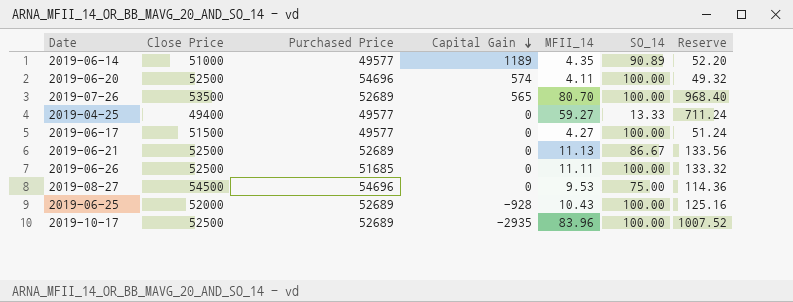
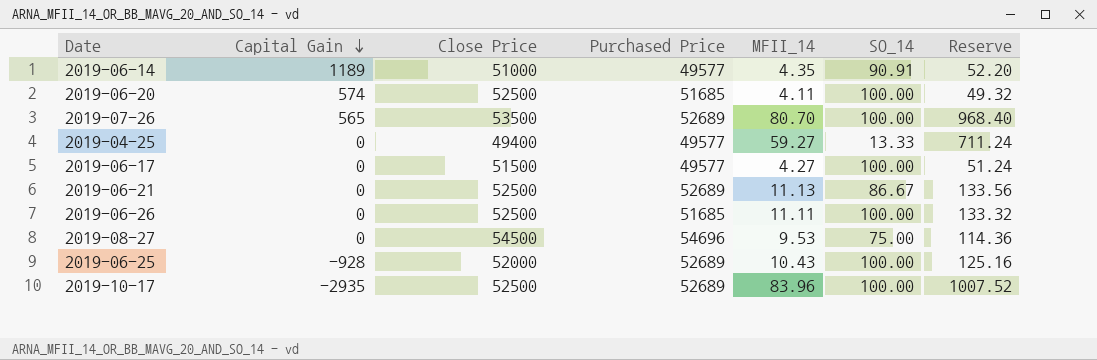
column Capital Gain | position: 4 -> 2
2019-06-14 | SO_14: 90.89 -> 90.91
2019-06-20 | Purchased Price: 54696 -> 51685

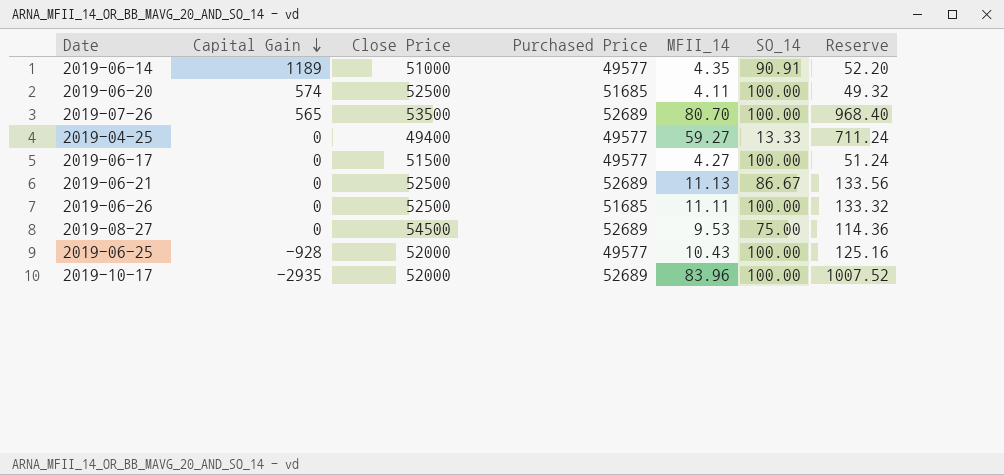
2019-08-27 | Purchased Price: 54696 -> 52689
2019-06-25 | Purchased Price: 52689 -> 49577
2019-10-17 | Close Price: 52500 -> 52000

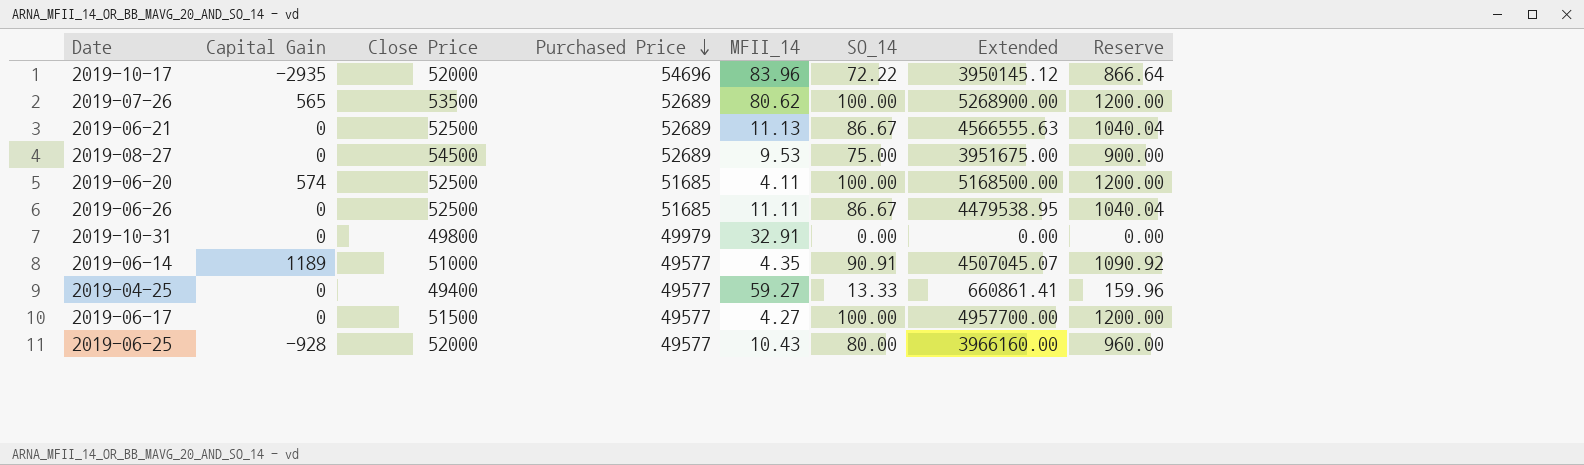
row order: Capital Gain descending -> Purchased Price descending
column Extended | formula: none -> [Purchased Price] * [SO_14]
column Reserve | formula: [MFII_14] * 12 -> [SO_14] * 12
2019-10-17 | Purchased Price: 52689 -> 54696
2019-10-17 | SO_14: 100.00 -> 72.22
2019-07-26 | MFII_14: 80.70 -> 80.62
2019-06-26 | SO_14: 100.00 -> 86.67
row 2019-10-31: none -> 0 | 49800 | 49979 | 32.91 | 0.00 | 0.00 | 0.00
2019-06-25 | SO_14: 100.00 -> 80.00

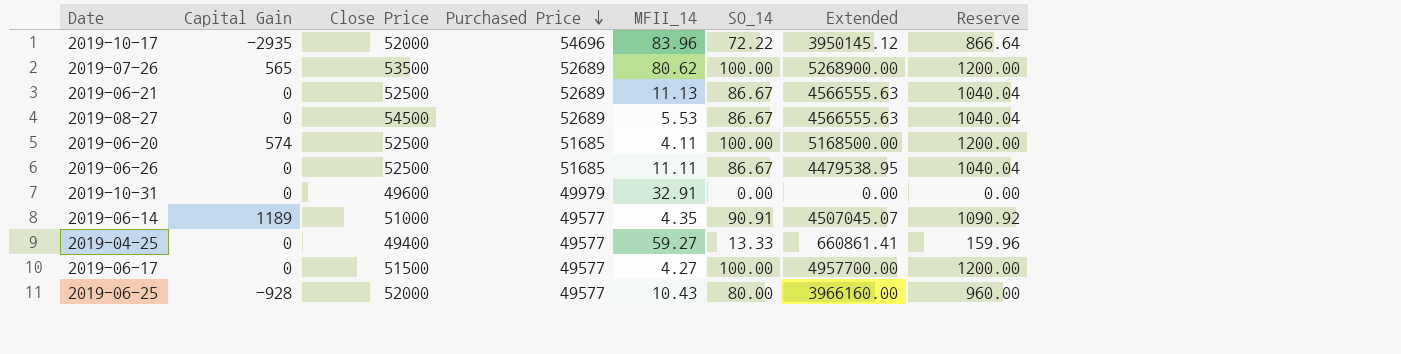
2019-08-27 | MFII_14: 9.53 -> 5.53
2019-08-27 | SO_14: 75.00 -> 86.67
2019-08-27 | Extended: 3951675.00 -> 4566555.63
2019-08-27 | Reserve: 900.00 -> 1040.04
2019-10-31 | Close Price: 49800 -> 49600

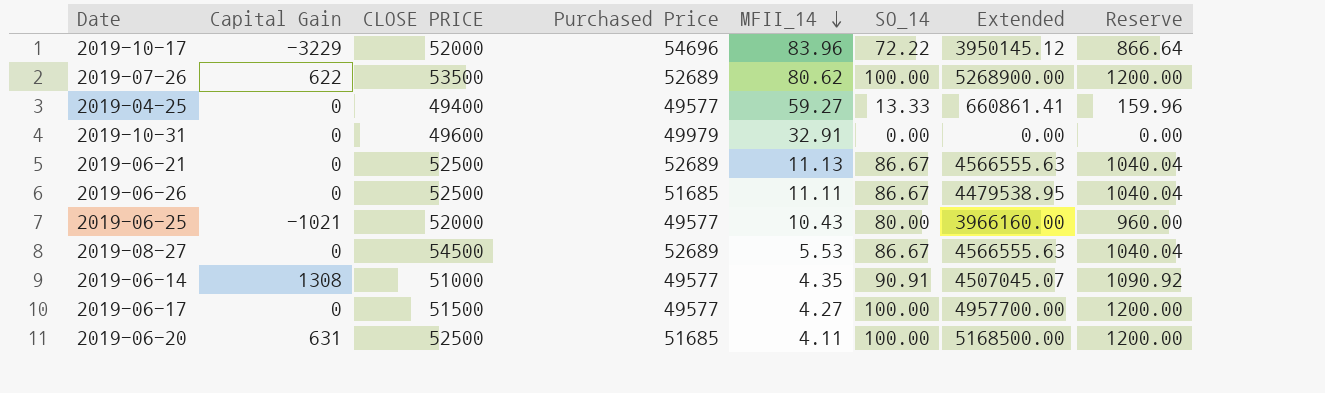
row order: Purchased Price descending -> MFII_14 descending
column name: Close Price -> CLOSE PRICE
2019-10-17 | Capital Gain: -2935 -> -3229
2019-07-26 | Capital Gain: 565 -> 622
2019-06-25 | Capital Gain: -928 -> -1021
2019-06-14 | Capital Gain: 1189 -> 1308
2019-06-20 | Capital Gain: 574 -> 631

